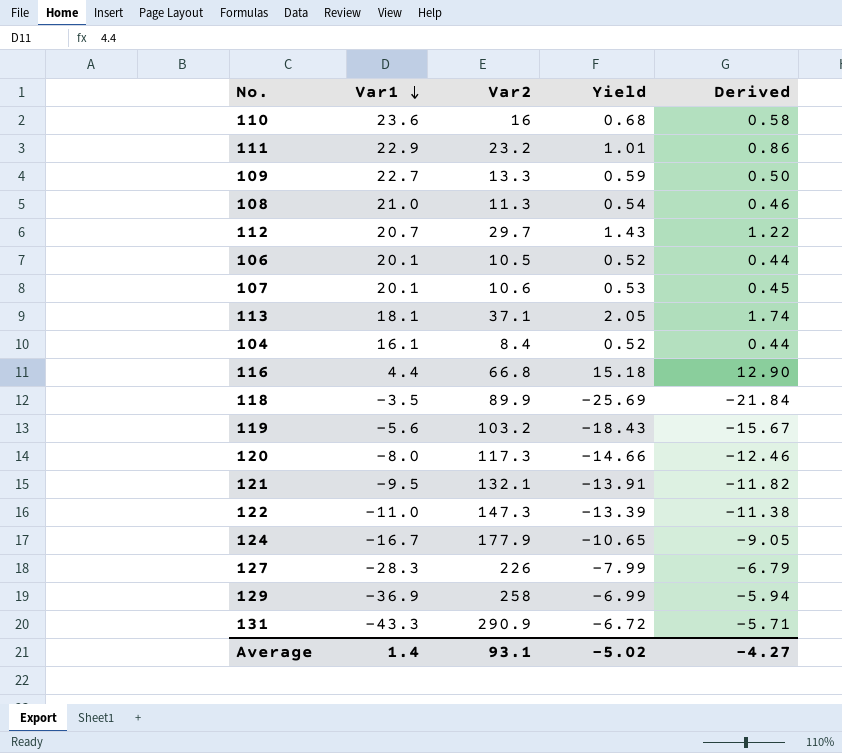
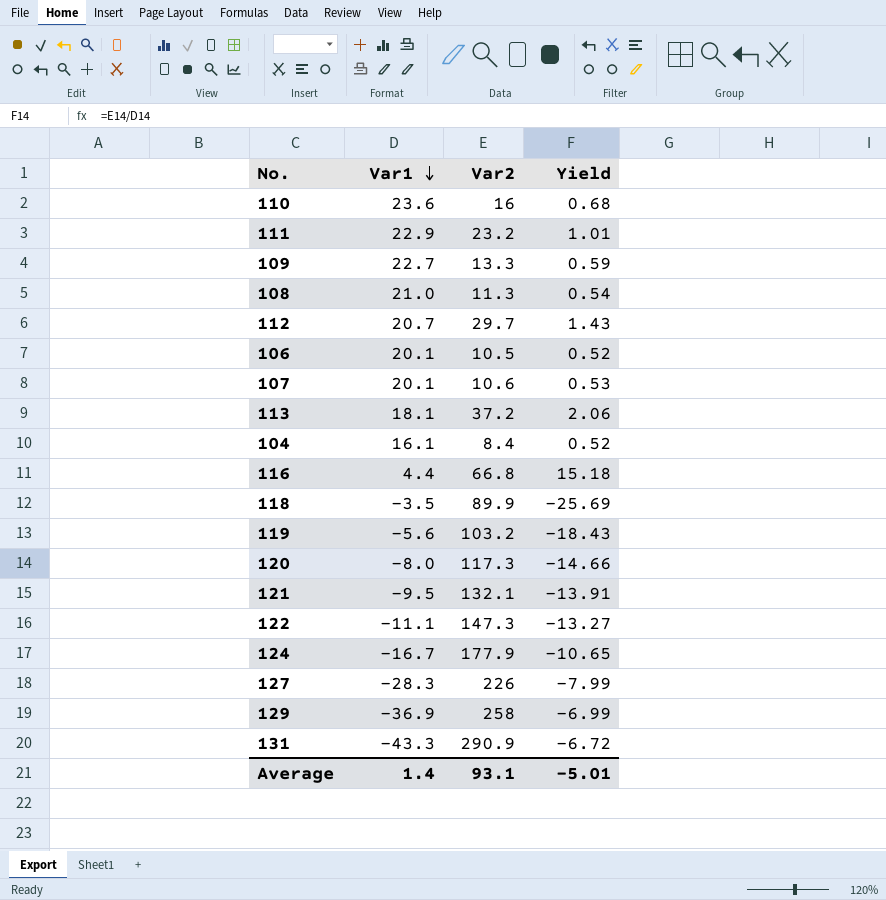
column Derived | formula: [Yield] * 0.85 -> none
113 | Var2: 37.1 -> 37.2
113 | Yield: 2.05 -> 2.06
122 | Var1: -11.0 -> -11.1
122 | Yield: -13.39 -> -13.27
Average | Yield: -5.02 -> -5.01

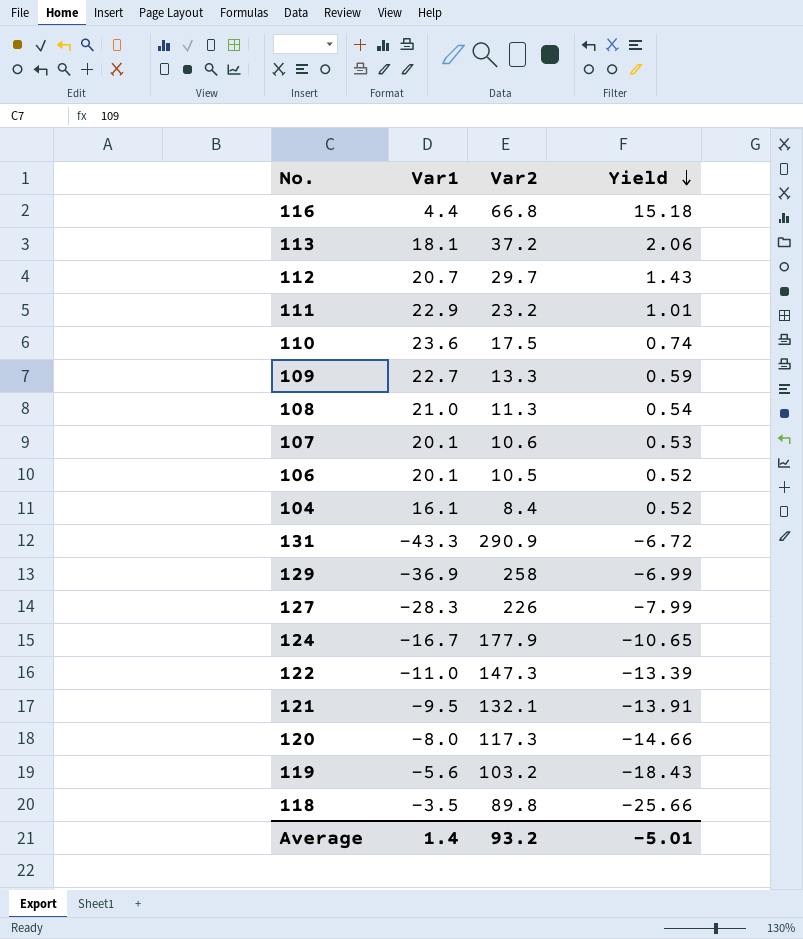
row order: Var1 descending -> Yield descending
110 | Var2: 16 -> 17.5
110 | Yield: 0.68 -> 0.74
122 | Var1: -11.1 -> -11.0
122 | Yield: -13.27 -> -13.39
118 | Var2: 89.9 -> 89.8
118 | Yield: -25.69 -> -25.66
Average | Var2: 93.1 -> 93.2

